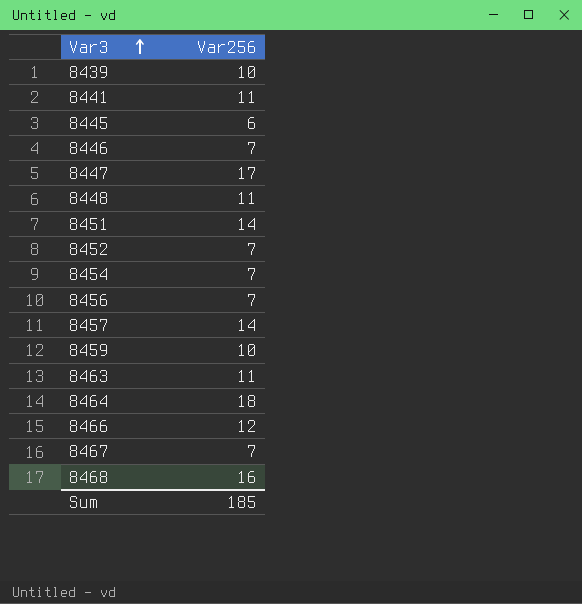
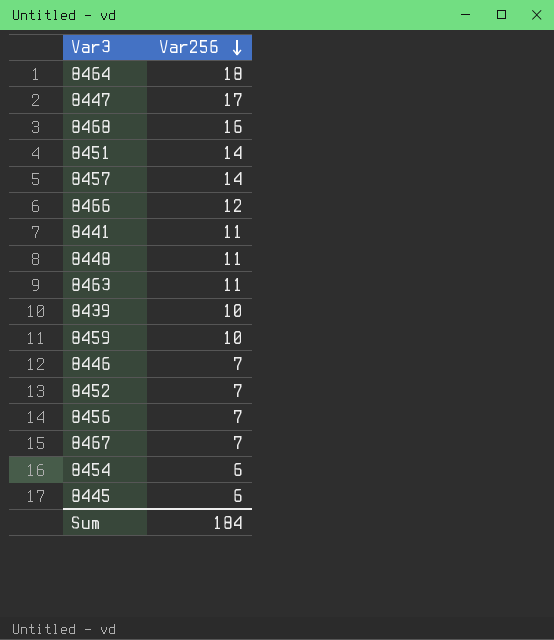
row order: Var3 ascending -> Var256 descending
8454 | Var256: 7 -> 6
Sum | Var256: 185 -> 184

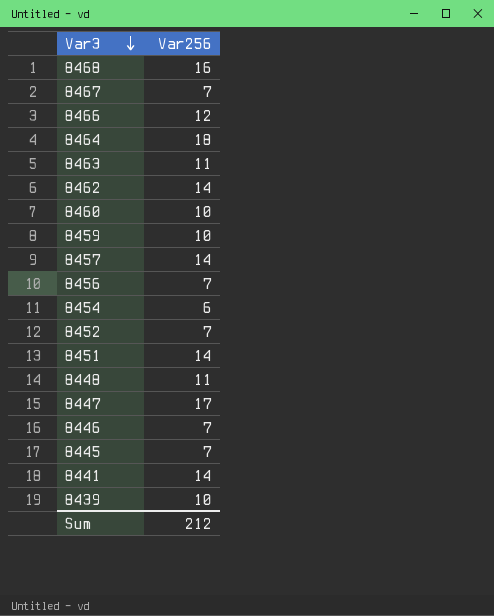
row order: Var256 descending -> Var3 descending
row 8462: none -> 14
row 8460: none -> 10
8445 | Var256: 6 -> 7
8441 | Var256: 11 -> 14
Sum | Var256: 184 -> 212

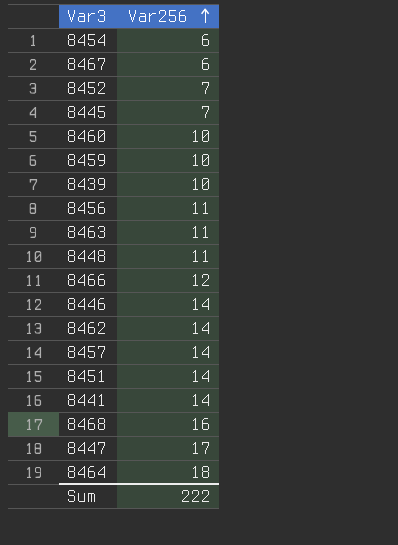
row order: Var3 descending -> Var256 ascending
8467 | Var256: 7 -> 6
8456 | Var256: 7 -> 11
8446 | Var256: 7 -> 14
Sum | Var256: 212 -> 222

